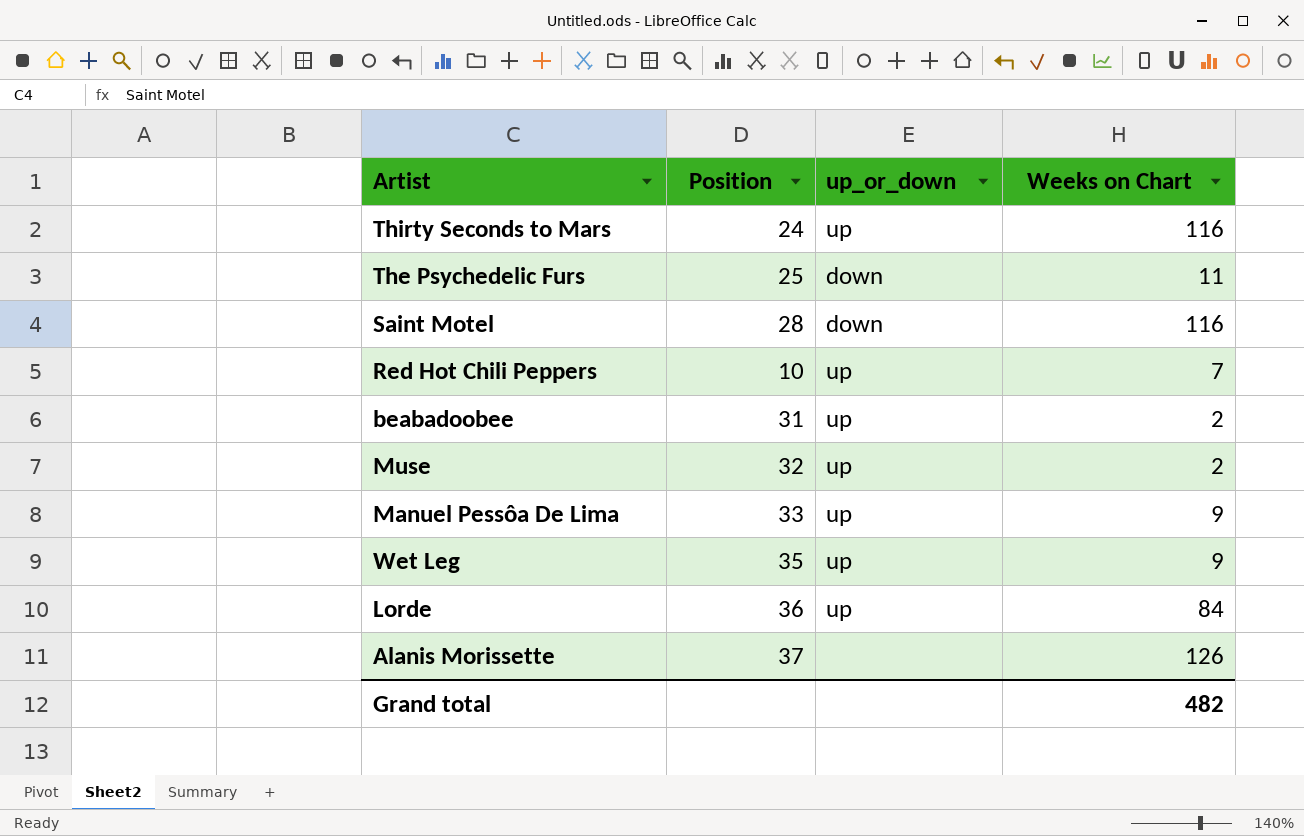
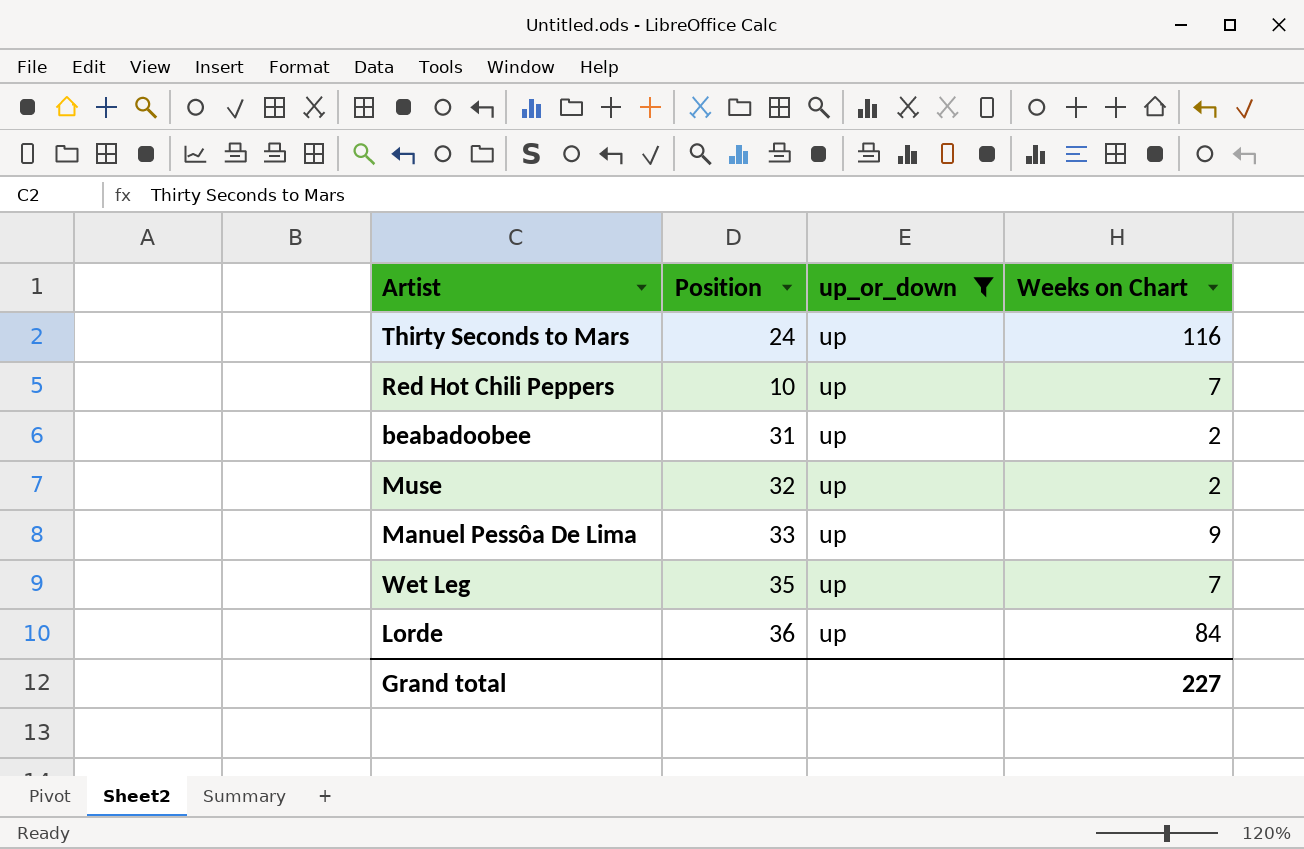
filter: none -> up_or_down = up
Wet Leg | Weeks on Chart: 9 -> 7
Grand total | Weeks on Chart: 482 -> 227

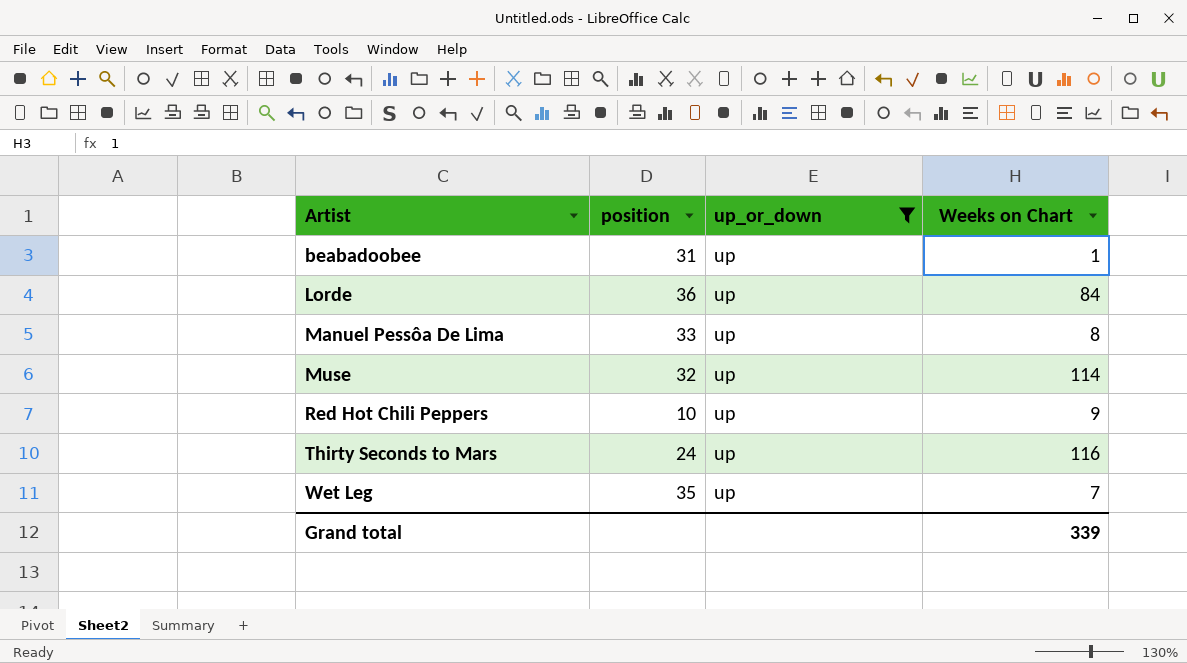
row order: none -> Artist ascending
column name: Position -> position
beabadoobee | Weeks on Chart: 2 -> 1
Manuel Pessôa De Lima | Weeks on Chart: 9 -> 8
Muse | Weeks on Chart: 2 -> 114
Red Hot Chili Peppers | Weeks on Chart: 7 -> 9
Grand total | Weeks on Chart: 227 -> 339

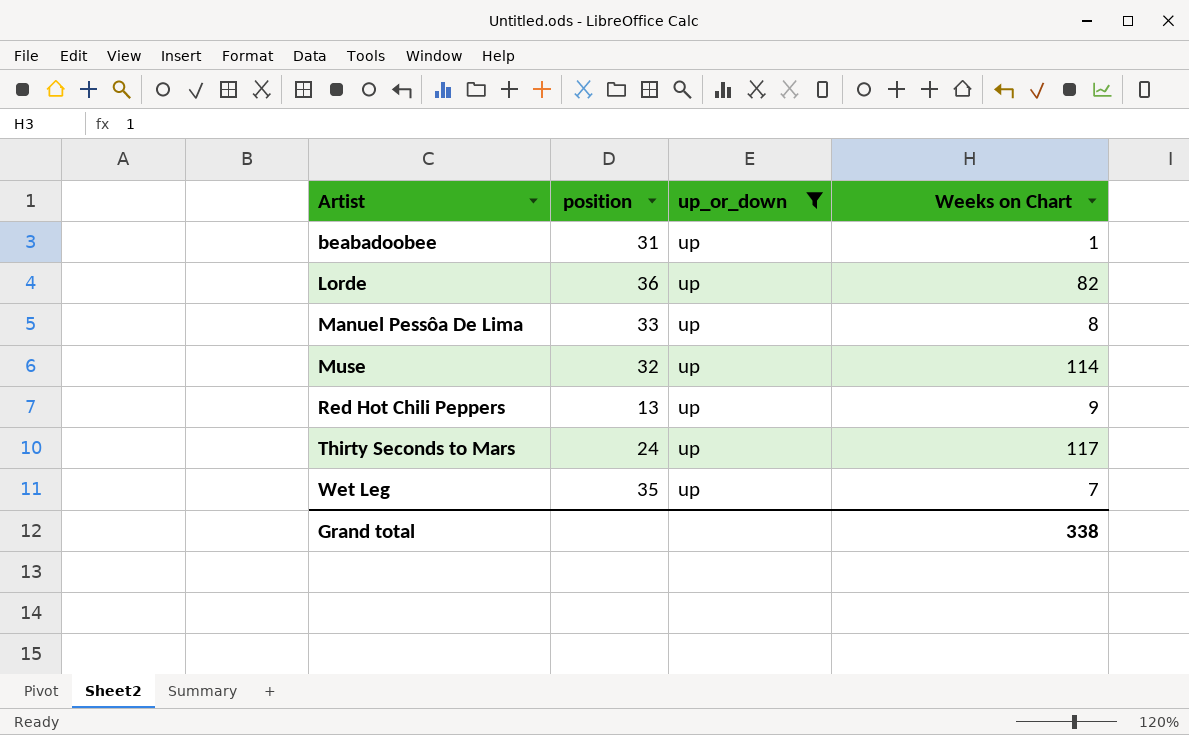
Lorde | Weeks on Chart: 84 -> 82
Red Hot Chili Peppers | position: 10 -> 13
Thirty Seconds to Mars | Weeks on Chart: 116 -> 117
Grand total | Weeks on Chart: 339 -> 338

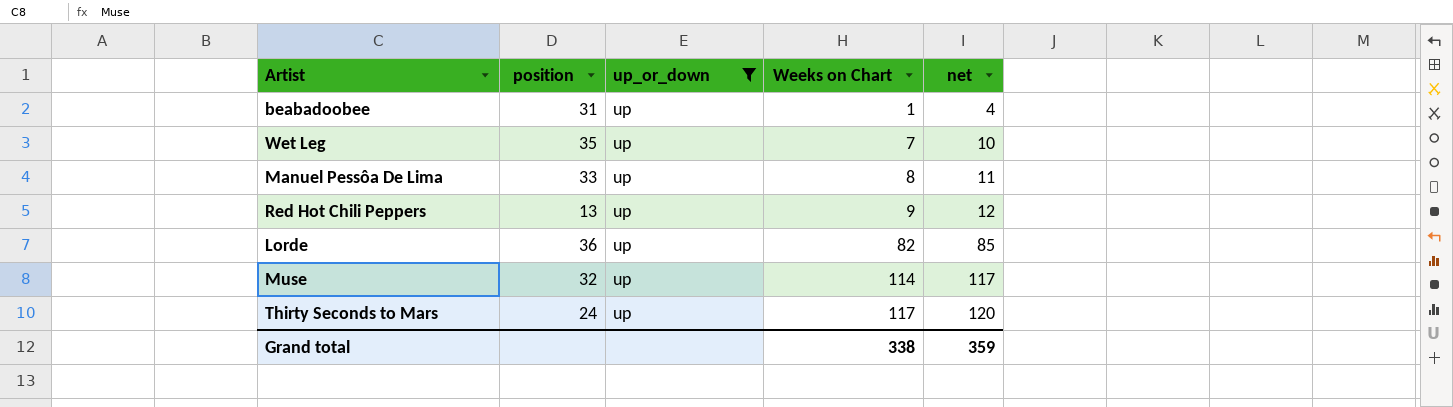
row order: Artist ascending -> Weeks on Chart ascending
column net | formula: none -> [Weeks on Chart] + 3

